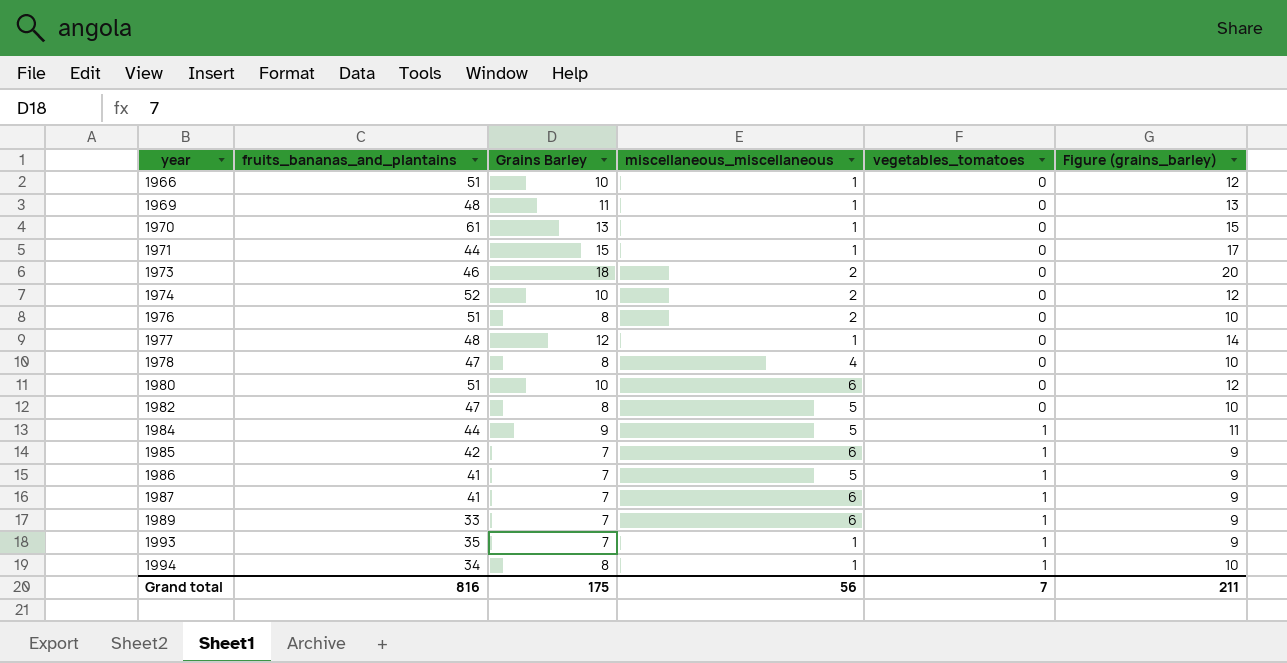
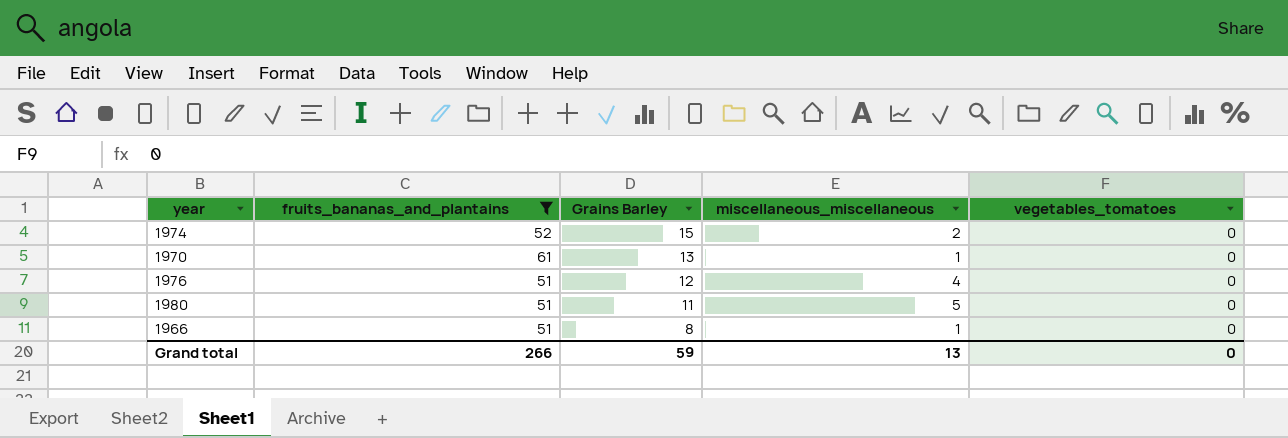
filter: none -> fruits_bananas_and_plantains >= 51
row order: year ascending -> Grains Barley descending
column Figure (grains_barley) | formula: [Grains Barley] + 2 -> none
1974 | Grains Barley: 10 -> 15
1976 | Grains Barley: 8 -> 12
1976 | miscellaneous_miscellaneous: 2 -> 4
1980 | Grains Barley: 10 -> 11
1980 | miscellaneous_miscellaneous: 6 -> 5
1966 | Grains Barley: 10 -> 8
Grand total | fruits_bananas_and_plantains: 816 -> 266
Grand total | Grains Barley: 175 -> 59
Grand total | miscellaneous_miscellaneous: 56 -> 13
Grand total | vegetables_tomatoes: 7 -> 0

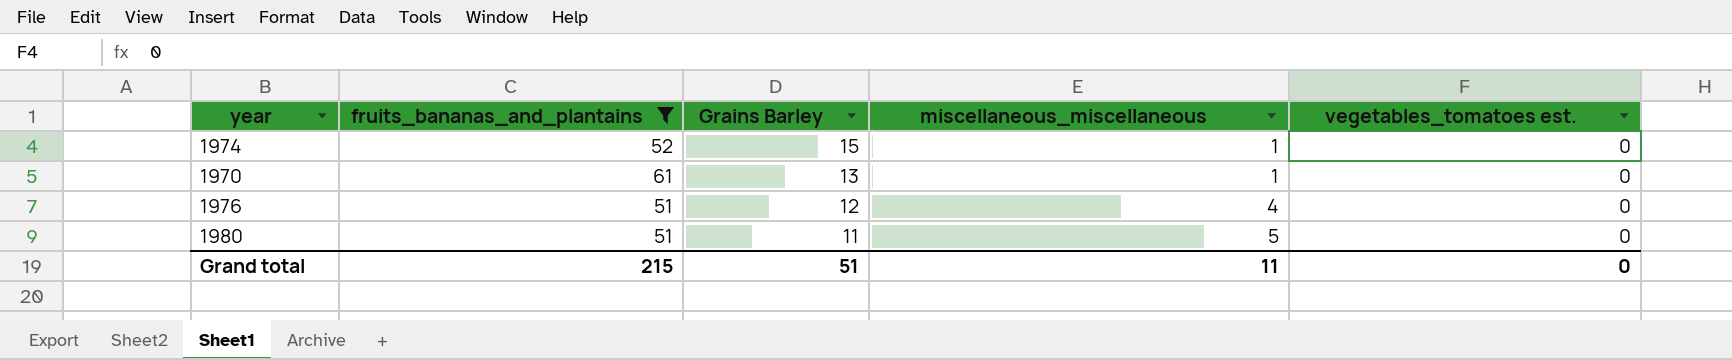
column name: vegetables_tomatoes -> vegetables_tomatoes est.
row 1966: 51 | 8 | 1 | 0 -> none
1974 | miscellaneous_miscellaneous: 2 -> 1
Grand total | fruits_bananas_and_plantains: 266 -> 215
Grand total | Grains Barley: 59 -> 51
Grand total | miscellaneous_miscellaneous: 13 -> 11

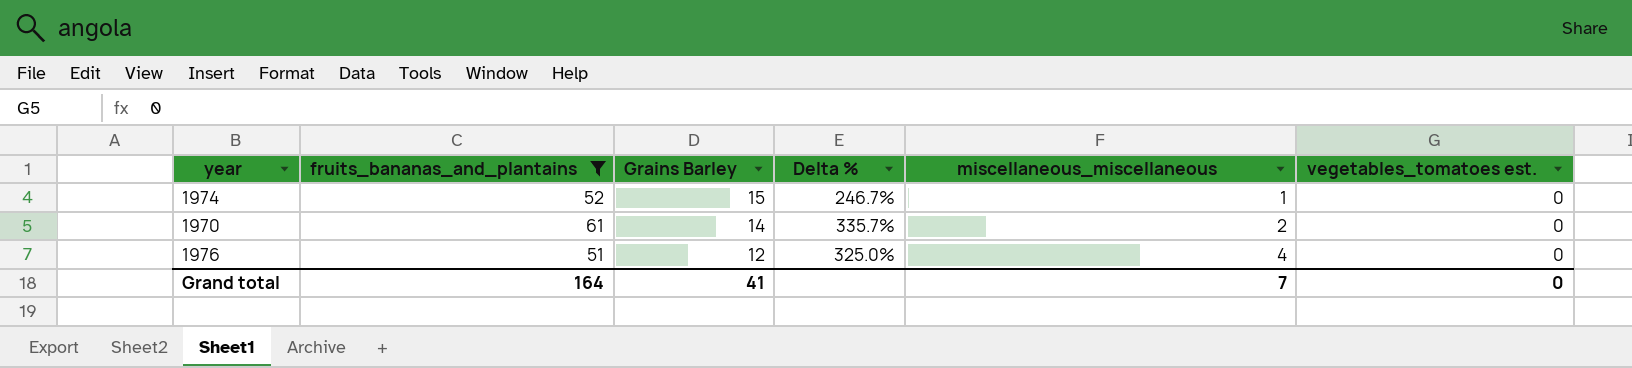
column Delta % | formula: none -> ([fruits_bananas_and_plantains] - [Grains Barley]) / [Grains Barley]
row 1980: 51 | 11 | 5 | 0 -> none
1970 | Grains Barley: 13 -> 14
1970 | miscellaneous_miscellaneous: 1 -> 2
Grand total | fruits_bananas_and_plantains: 215 -> 164
Grand total | Grains Barley: 51 -> 41
Grand total | miscellaneous_miscellaneous: 11 -> 7

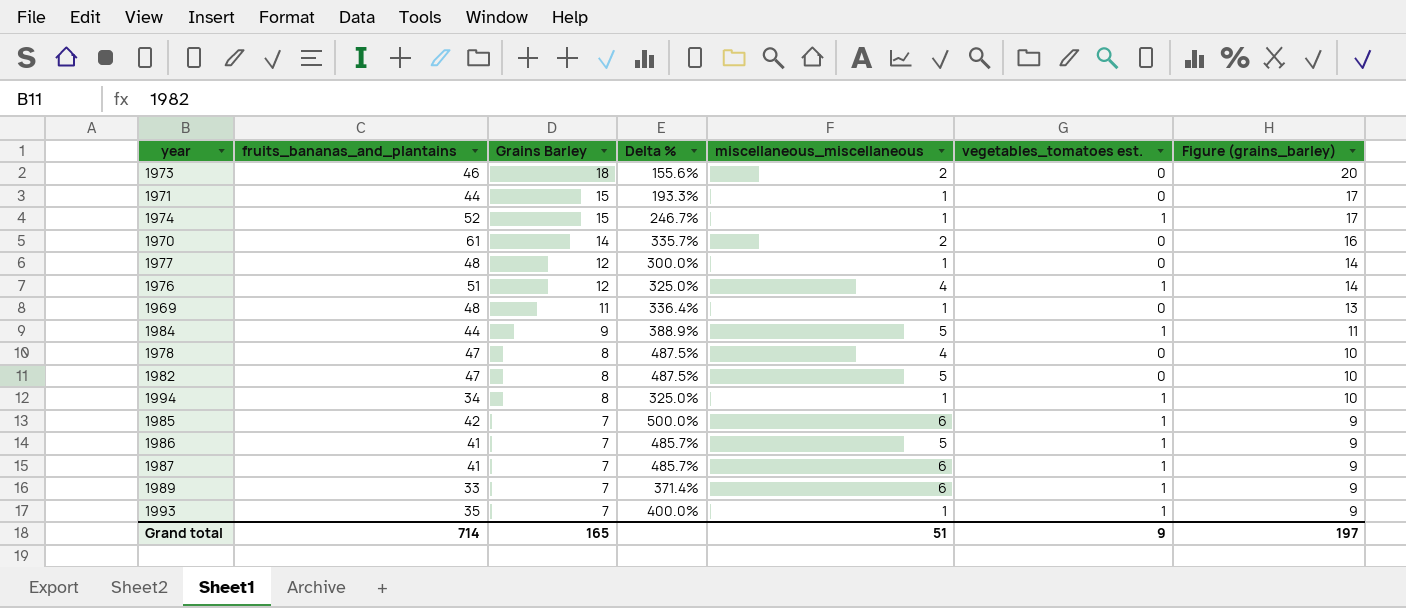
filter: fruits_bananas_and_plantains >= 51 -> none
column Figure (grains_barley) | formula: none -> [Grains Barley] + 2
1974 | vegetables_tomatoes est.: 0 -> 1
1976 | vegetables_tomatoes est.: 0 -> 1
Grand total | fruits_bananas_and_plantains: 164 -> 714
Grand total | Grains Barley: 41 -> 165
Grand total | miscellaneous_miscellaneous: 7 -> 51
Grand total | vegetables_tomatoes est.: 0 -> 9

